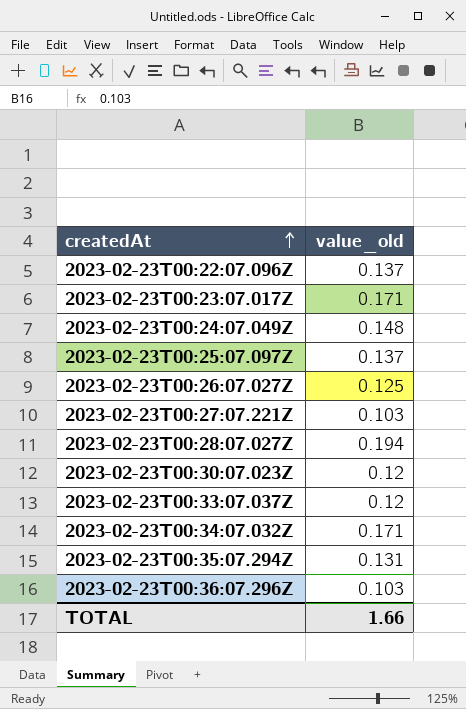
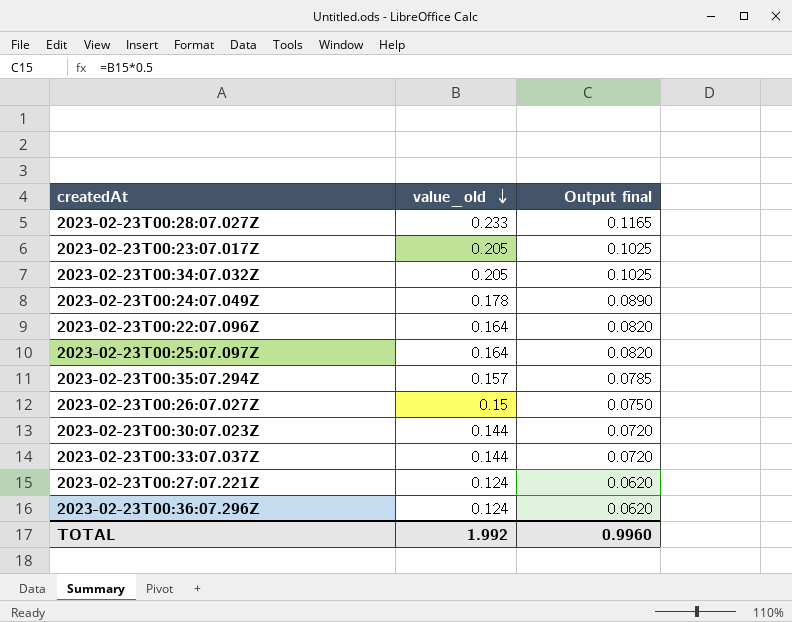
row order: createdAt ascending -> value_old descending
column Output final | formula: none -> [value_old] * 0.5
2023-02-23T00:28:07.027Z | value_old: 0.194 -> 0.233
2023-02-23T00:23:07.017Z | value_old: 0.171 -> 0.205
2023-02-23T00:34:07.032Z | value_old: 0.171 -> 0.205
2023-02-23T00:24:07.049Z | value_old: 0.148 -> 0.178
2023-02-23T00:22:07.096Z | value_old: 0.137 -> 0.164
2023-02-23T00:25:07.097Z | value_old: 0.137 -> 0.164
2023-02-23T00:35:07.294Z | value_old: 0.131 -> 0.157
2023-02-23T00:26:07.027Z | value_old: 0.125 -> 0.15
2023-02-23T00:30:07.023Z | value_old: 0.12 -> 0.144
2023-02-23T00:33:07.037Z | value_old: 0.12 -> 0.144
2023-02-23T00:27:07.221Z | value_old: 0.103 -> 0.124
2023-02-23T00:36:07.296Z | value_old: 0.103 -> 0.124
TOTAL | value_old: 1.66 -> 1.992

